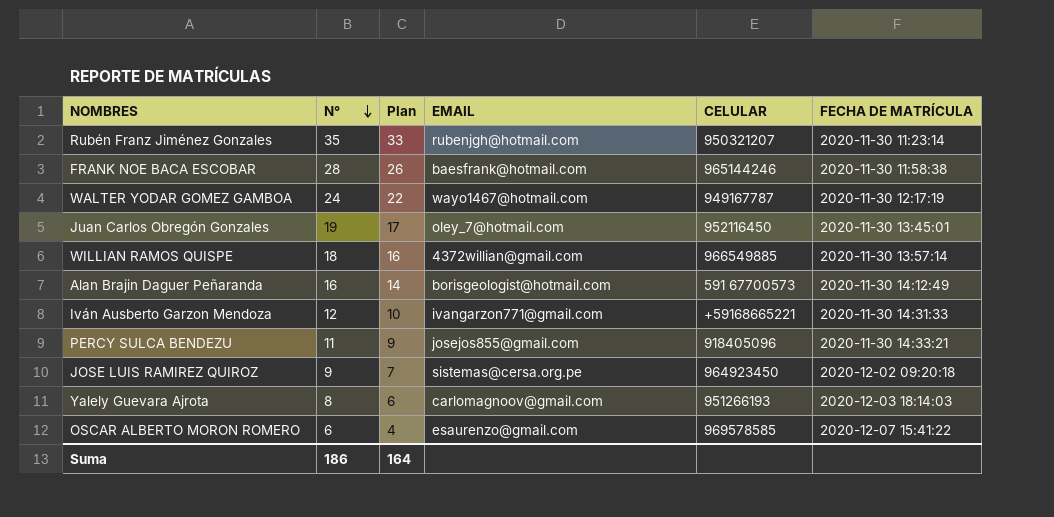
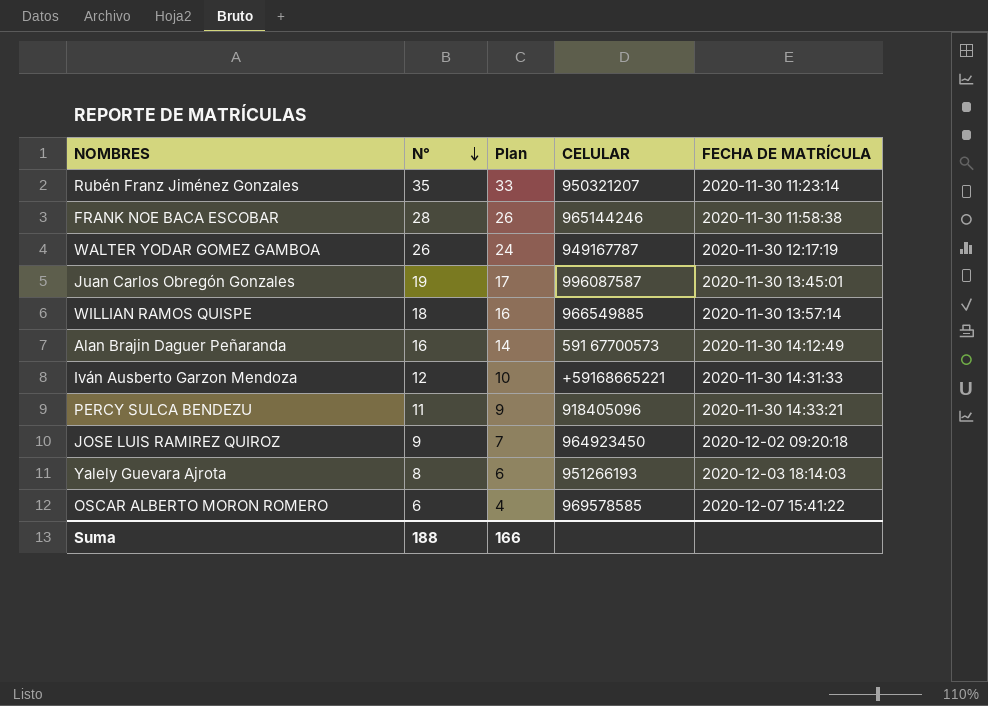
column EMAIL | position: 4 -> none
WALTER YODAR GOMEZ GAMBOA | N°: 24 -> 26
WALTER YODAR GOMEZ GAMBOA | Plan: 22 -> 24
Juan Carlos Obregón Gonzales | CELULAR: 952116450 -> 996087587
Suma | N°: 186 -> 188
Suma | Plan: 164 -> 166

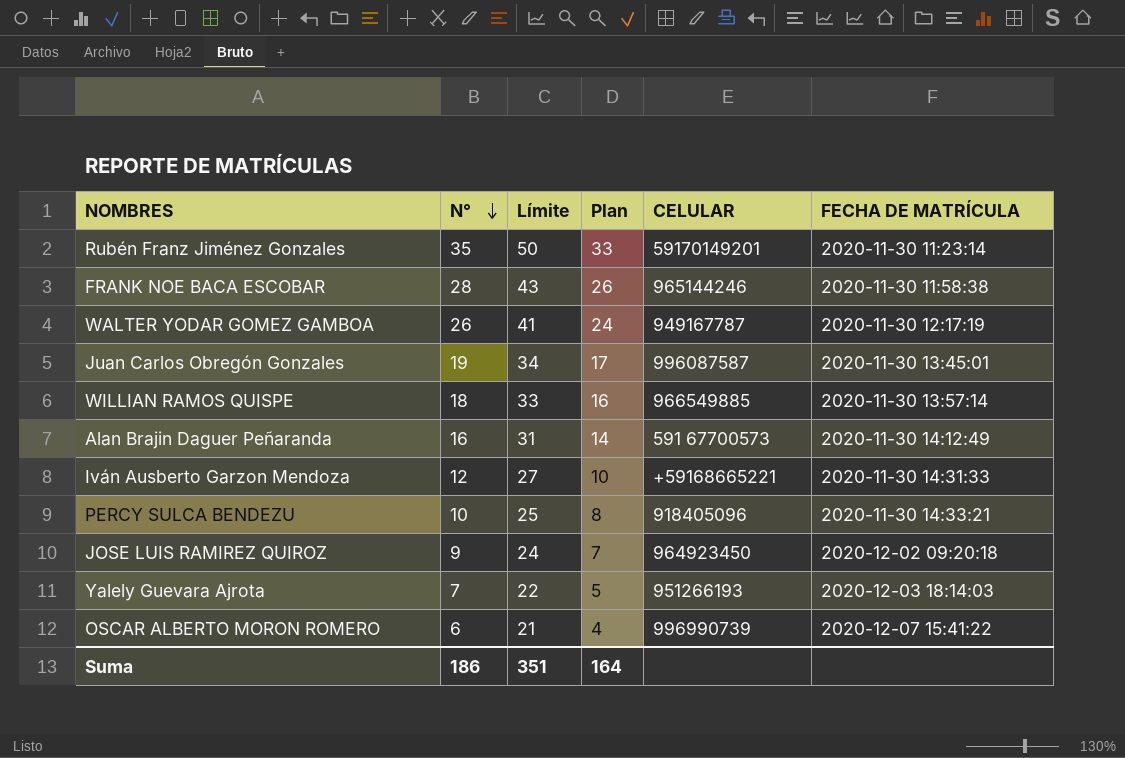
column Límite | formula: none -> [N°] + 15
Rubén Franz Jiménez Gonzales | CELULAR: 950321207 -> 59170149201
PERCY SULCA BENDEZU | N°: 11 -> 10
PERCY SULCA BENDEZU | Plan: 9 -> 8
Yalely Guevara Ajrota | N°: 8 -> 7
Yalely Guevara Ajrota | Plan: 6 -> 5
OSCAR ALBERTO MORON ROMERO | CELULAR: 969578585 -> 996990739
Suma | N°: 188 -> 186
Suma | Plan: 166 -> 164

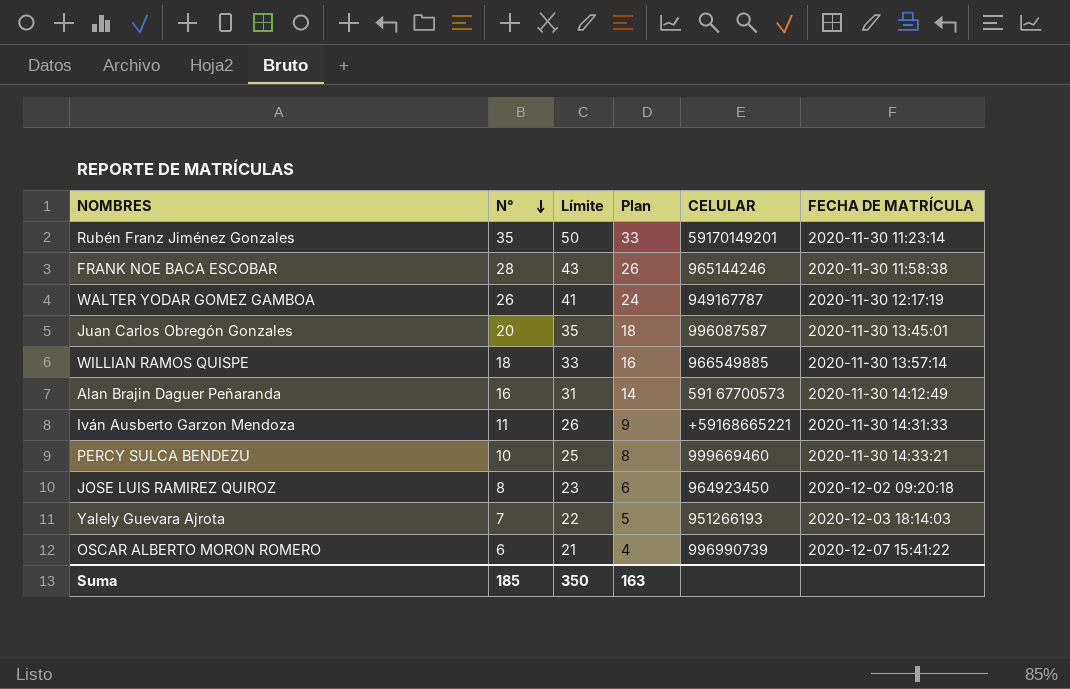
Juan Carlos Obregón Gonzales | N°: 19 -> 20
Juan Carlos Obregón Gonzales | Límite: 34 -> 35
Juan Carlos Obregón Gonzales | Plan: 17 -> 18
Iván Ausberto Garzon Mendoza | N°: 12 -> 11
Iván Ausberto Garzon Mendoza | Límite: 27 -> 26
Iván Ausberto Garzon Mendoza | Plan: 10 -> 9
PERCY SULCA BENDEZU | CELULAR: 918405096 -> 999669460
JOSE LUIS RAMIREZ QUIROZ | N°: 9 -> 8
JOSE LUIS RAMIREZ QUIROZ | Límite: 24 -> 23
JOSE LUIS RAMIREZ QUIROZ | Plan: 7 -> 6
Suma | N°: 186 -> 185
Suma | Límite: 351 -> 350
Suma | Plan: 164 -> 163

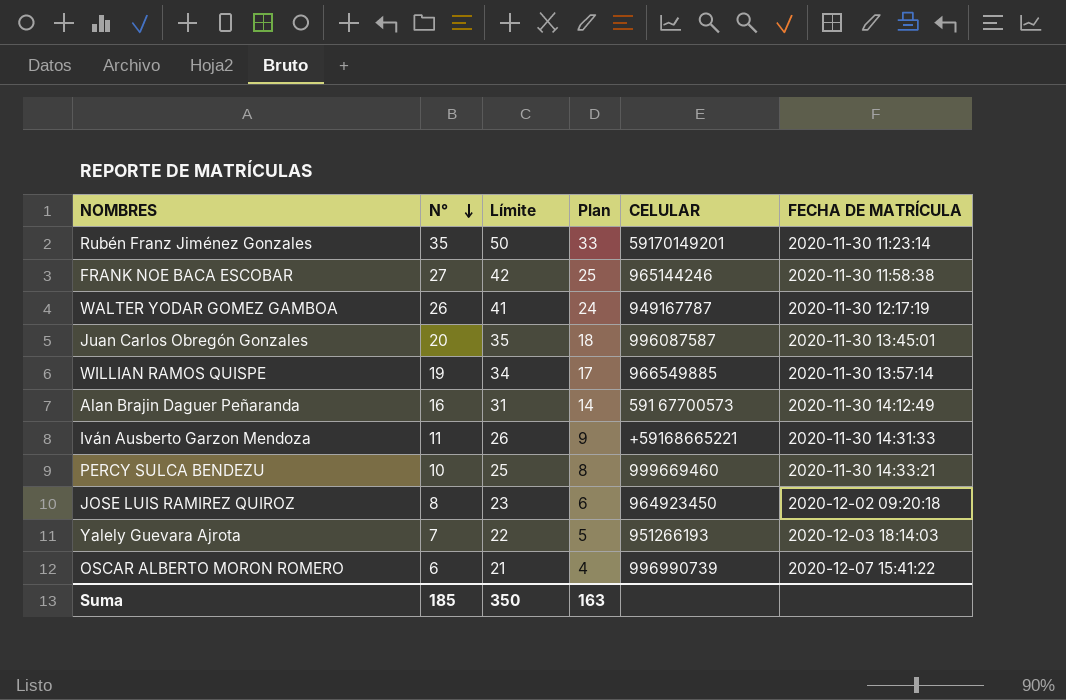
FRANK NOE BACA ESCOBAR | N°: 28 -> 27
FRANK NOE BACA ESCOBAR | Límite: 43 -> 42
FRANK NOE BACA ESCOBAR | Plan: 26 -> 25
WILLIAN RAMOS QUISPE | N°: 18 -> 19
WILLIAN RAMOS QUISPE | Límite: 33 -> 34
WILLIAN RAMOS QUISPE | Plan: 16 -> 17

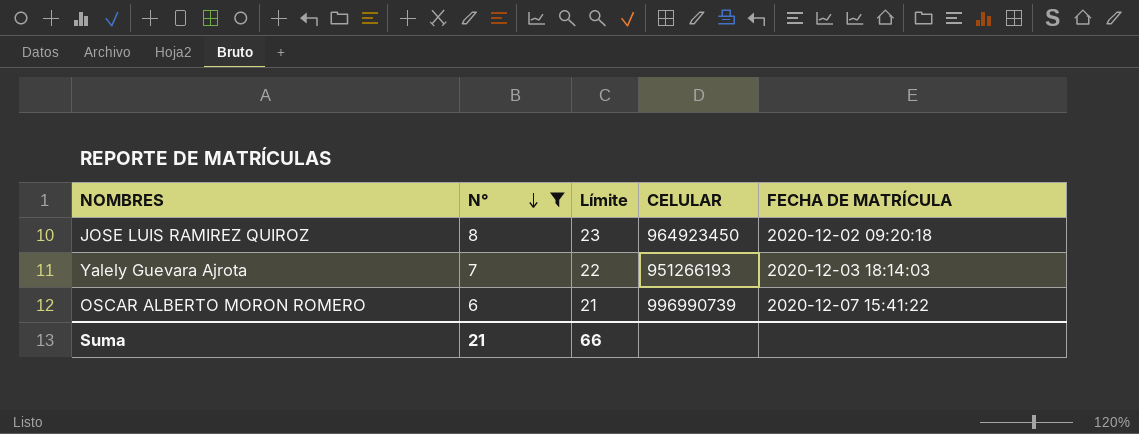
filter: none -> N° <= 8
column Plan | formula: [N°] - 2 -> none
Suma | N°: 185 -> 21
Suma | Límite: 350 -> 66

